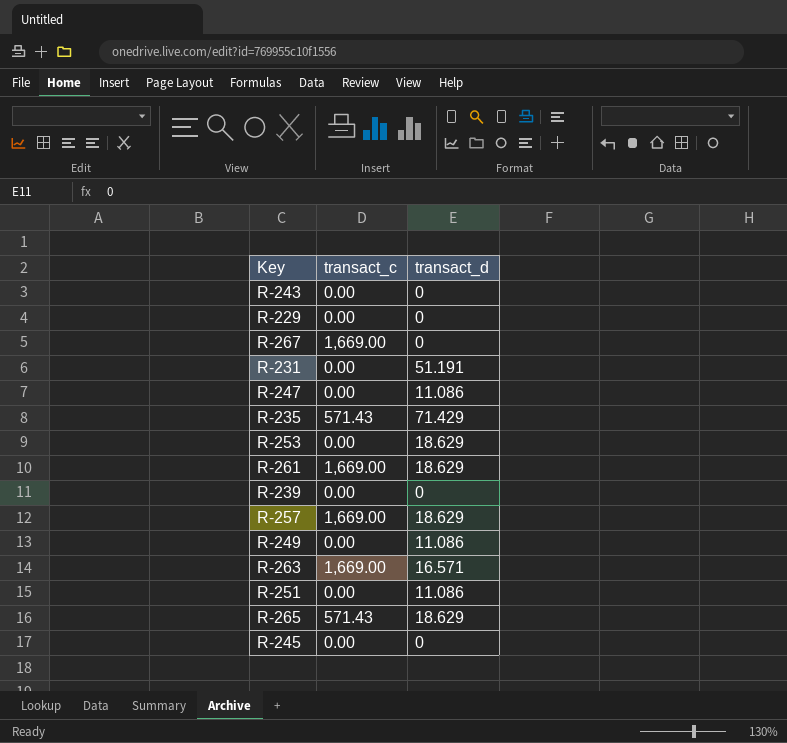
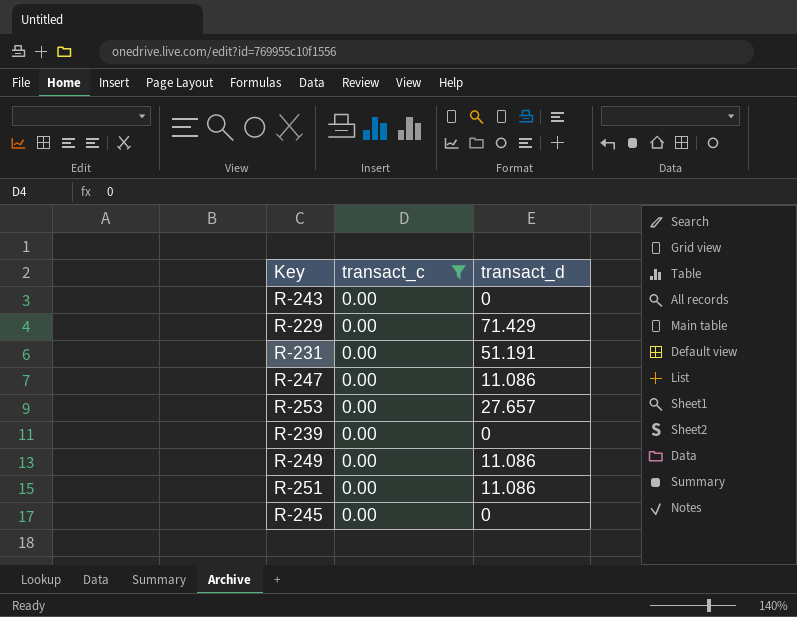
filter: none -> transact_c = 0.00
R-229 | transact_d: 0 -> 71.429
R-253 | transact_d: 18.629 -> 27.657

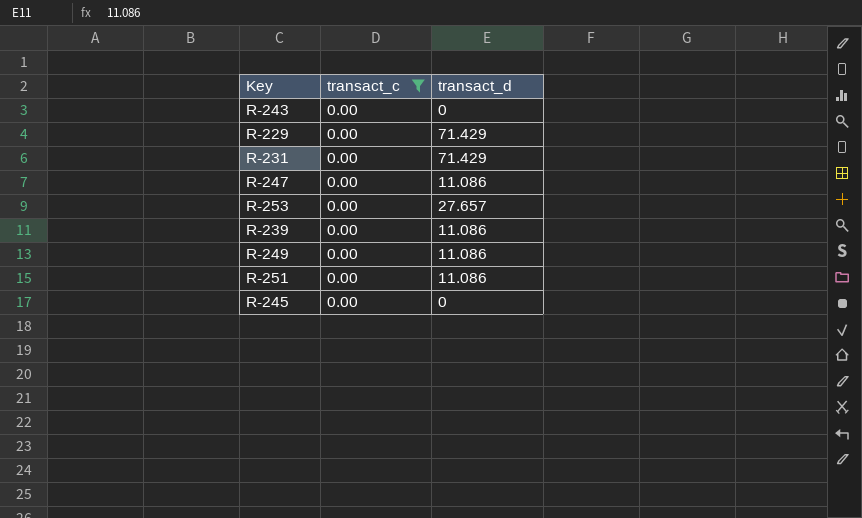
R-231 | transact_d: 51.191 -> 71.429
R-239 | transact_d: 0 -> 11.086

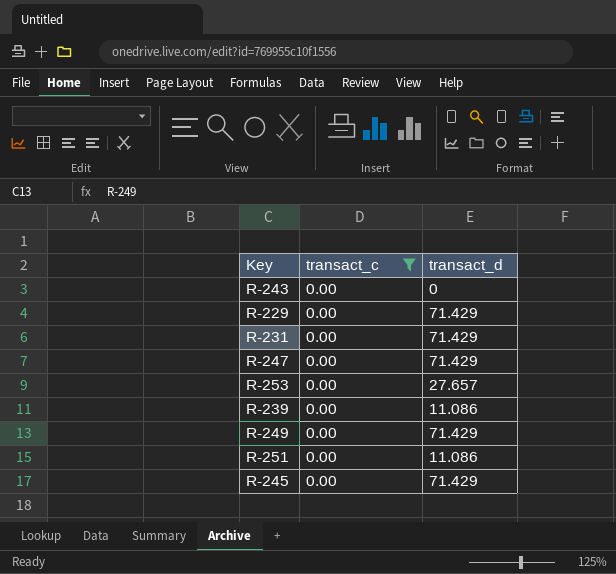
R-247 | transact_d: 11.086 -> 71.429
R-249 | transact_d: 11.086 -> 71.429
R-245 | transact_d: 0 -> 71.429

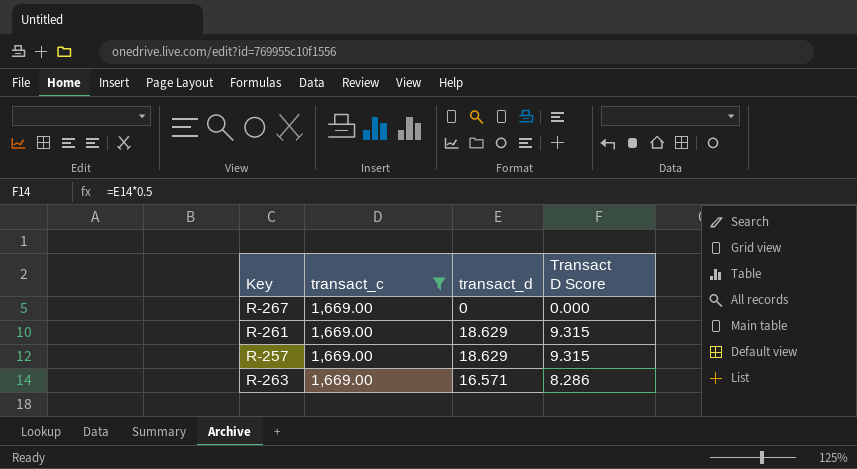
filter: transact_c = 0.00 -> transact_c = 1,669.00
column Transact D Score | formula: none -> [transact_d] * 0.5

